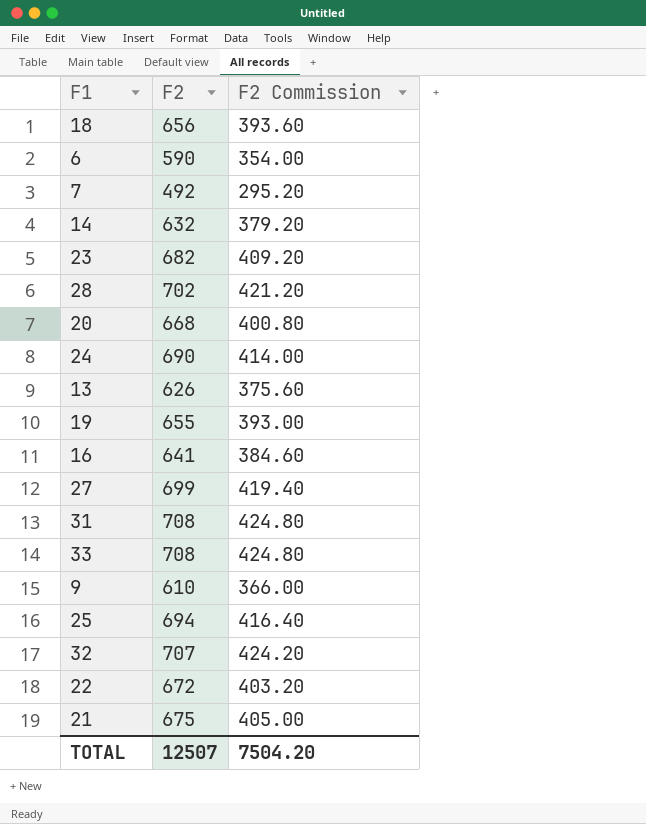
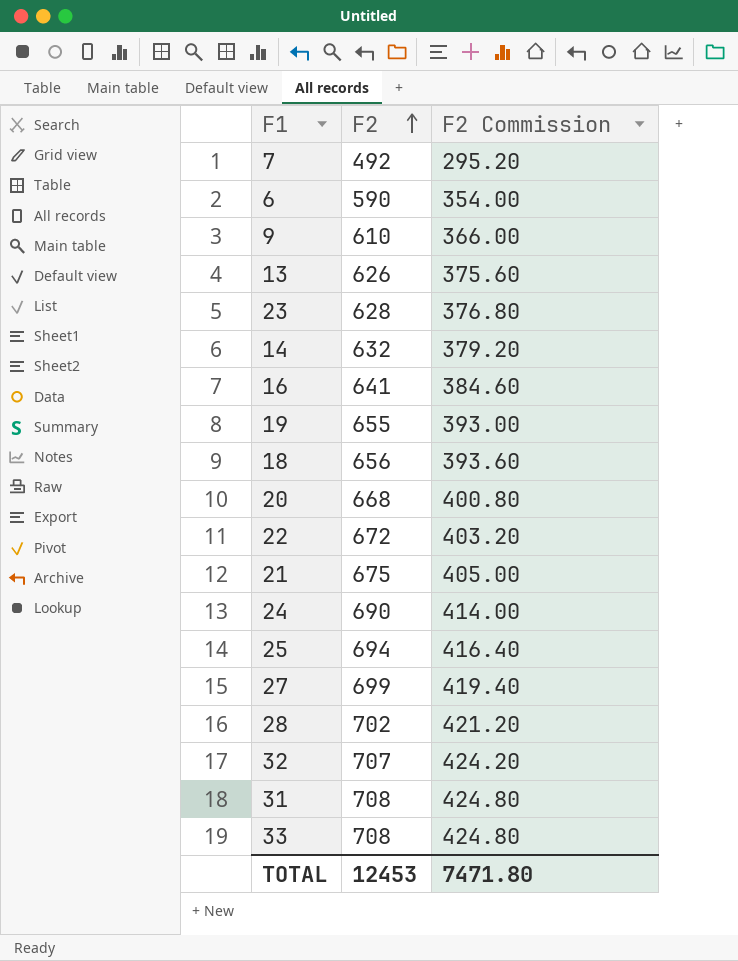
row order: none -> F2 ascending
23 | F2: 682 -> 628
23 | F2 Commission: 409.20 -> 376.80
TOTAL | F2: 12507 -> 12453
TOTAL | F2 Commission: 7504.20 -> 7471.80

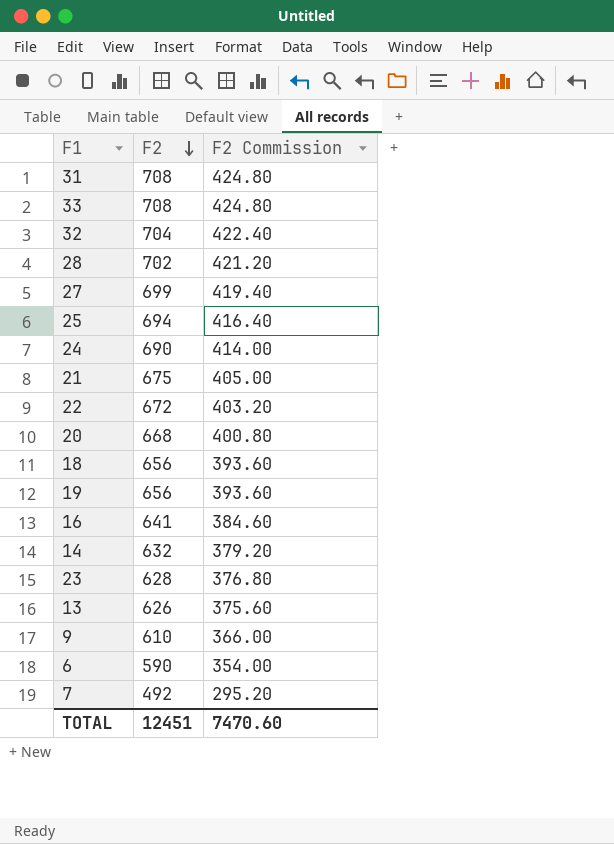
row order: F2 ascending -> F2 descending
32 | F2: 707 -> 704
32 | F2 Commission: 424.20 -> 422.40
19 | F2: 655 -> 656
19 | F2 Commission: 393.00 -> 393.60
TOTAL | F2: 12453 -> 12451
TOTAL | F2 Commission: 7471.80 -> 7470.60

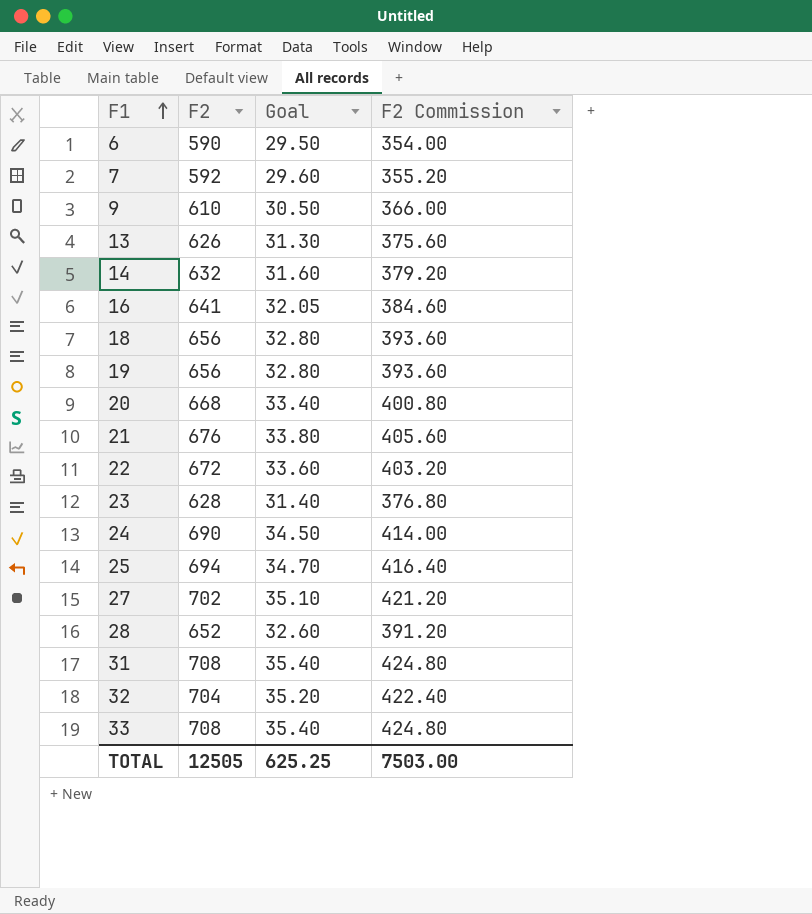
row order: F2 descending -> F1 ascending
column Goal | formula: none -> [F2] * 0.05
7 | F2: 492 -> 592
7 | F2 Commission: 295.20 -> 355.20
21 | F2: 675 -> 676
21 | F2 Commission: 405.00 -> 405.60
27 | F2: 699 -> 702
27 | F2 Commission: 419.40 -> 421.20
28 | F2: 702 -> 652
28 | F2 Commission: 421.20 -> 391.20
TOTAL | F2: 12451 -> 12505
TOTAL | F2 Commission: 7470.60 -> 7503.00

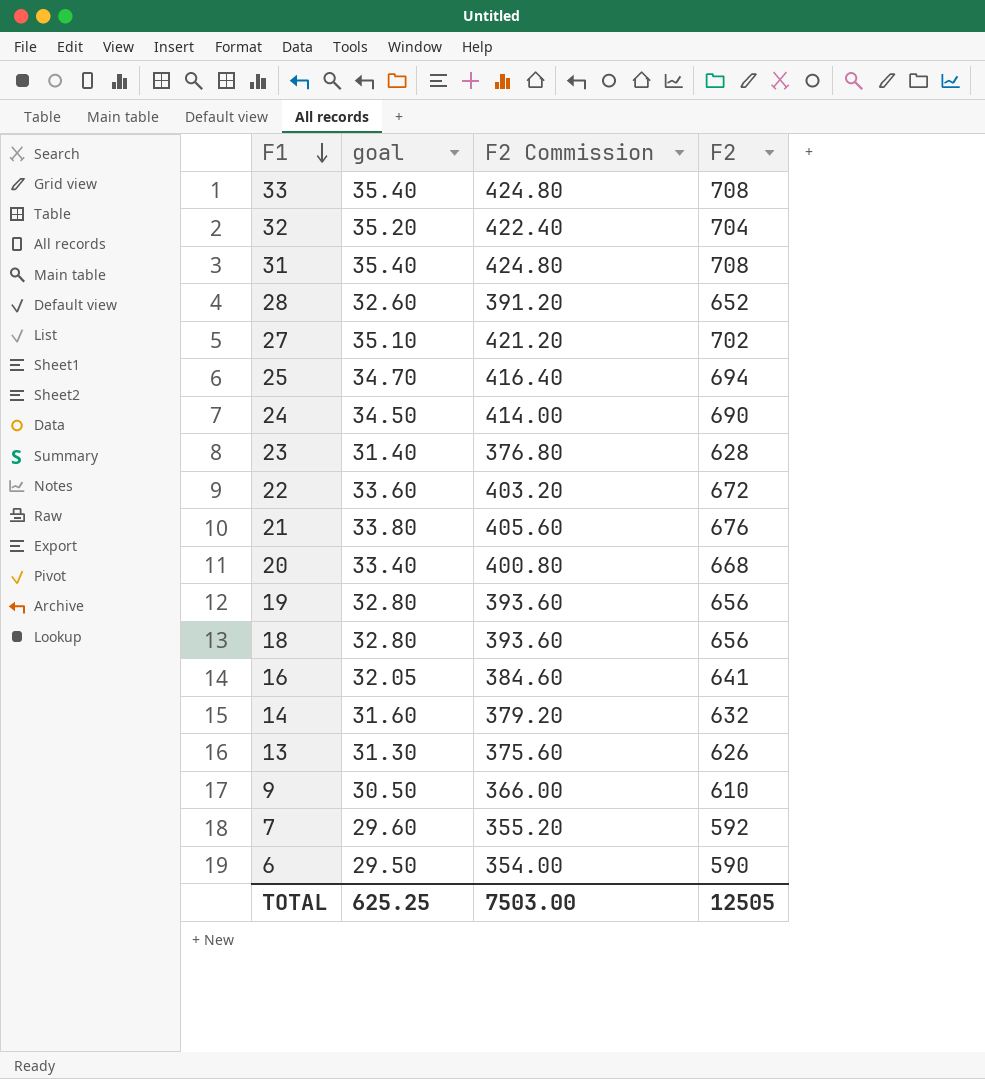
row order: F1 ascending -> F1 descending
column name: Goal -> goal
column F2 | position: 2 -> 4

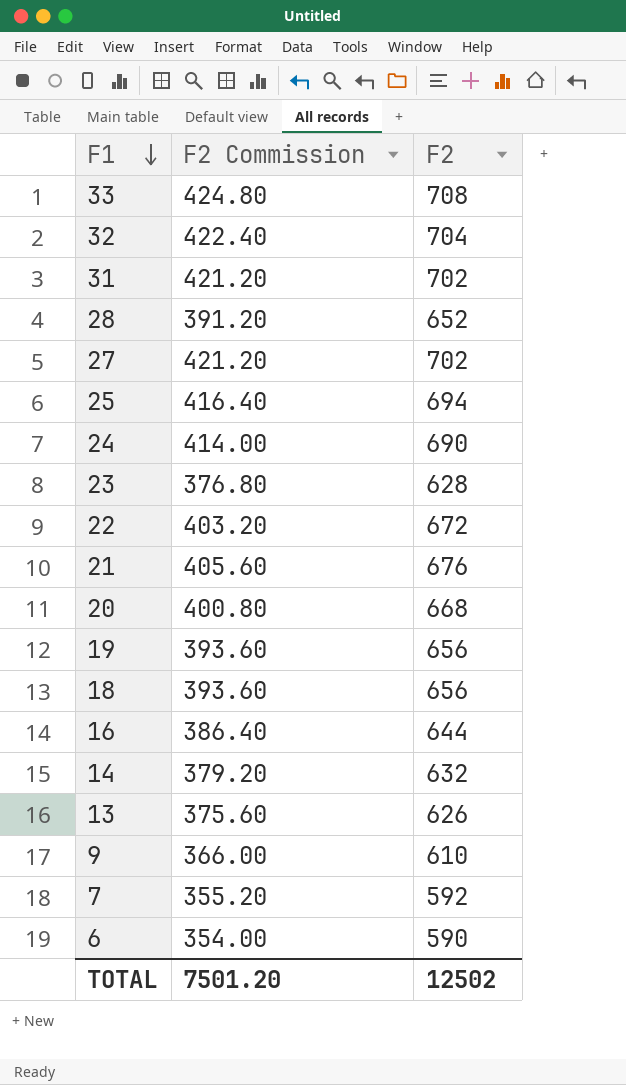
column goal | formula: [F2] * 0.05 -> none
31 | F2 Commission: 424.80 -> 421.20
31 | F2: 708 -> 702
16 | F2 Commission: 384.60 -> 386.40
16 | F2: 641 -> 644
TOTAL | F2 Commission: 7503.00 -> 7501.20
TOTAL | F2: 12505 -> 12502

